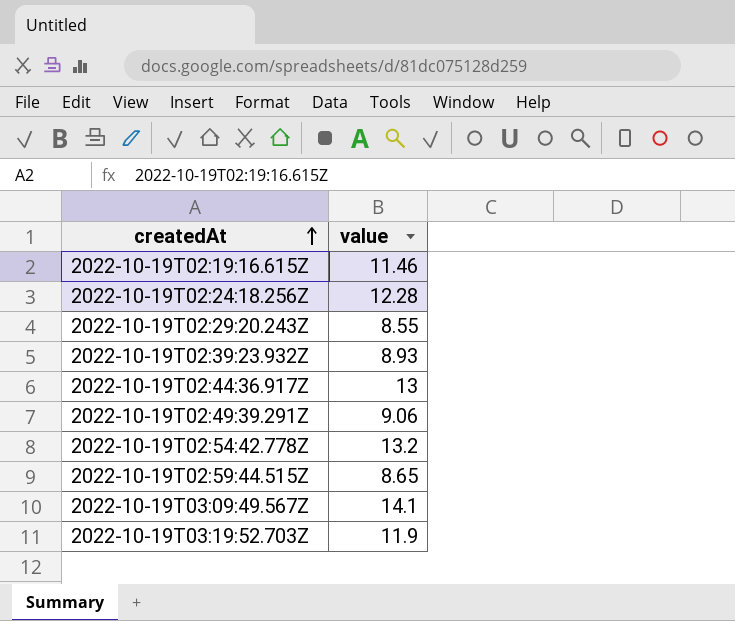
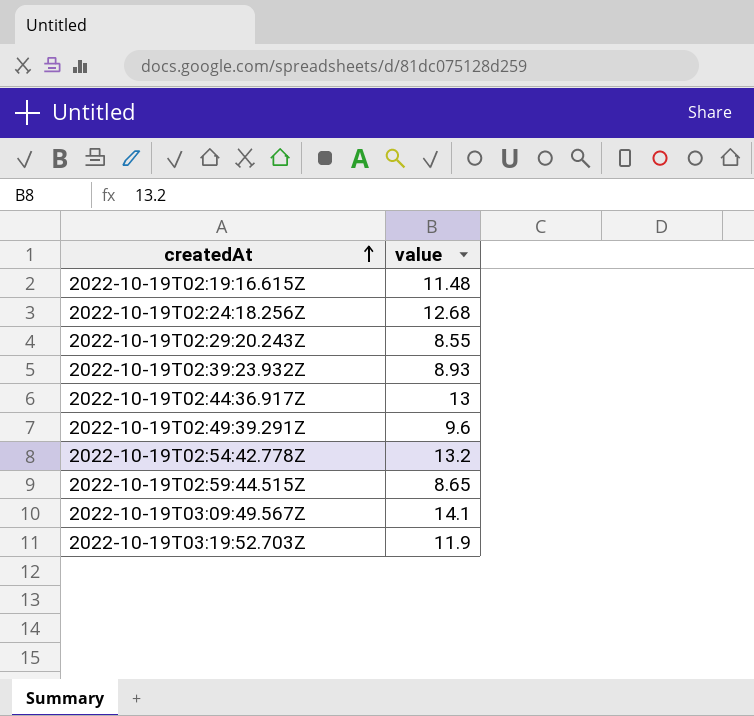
2022-10-19T02:19:16.615Z | value: 11.46 -> 11.48
2022-10-19T02:24:18.256Z | value: 12.28 -> 12.68
2022-10-19T02:49:39.291Z | value: 9.06 -> 9.6

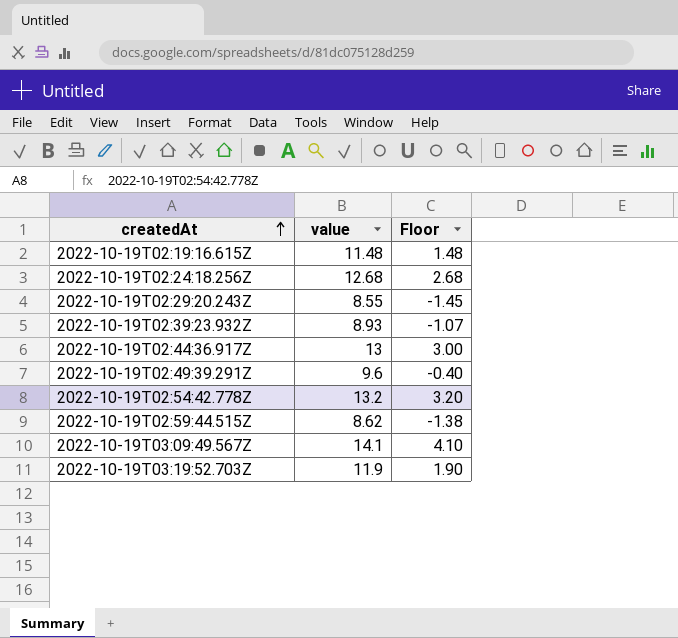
column Floor | formula: none -> [value] - 10
2022-10-19T02:59:44.515Z | value: 8.65 -> 8.62

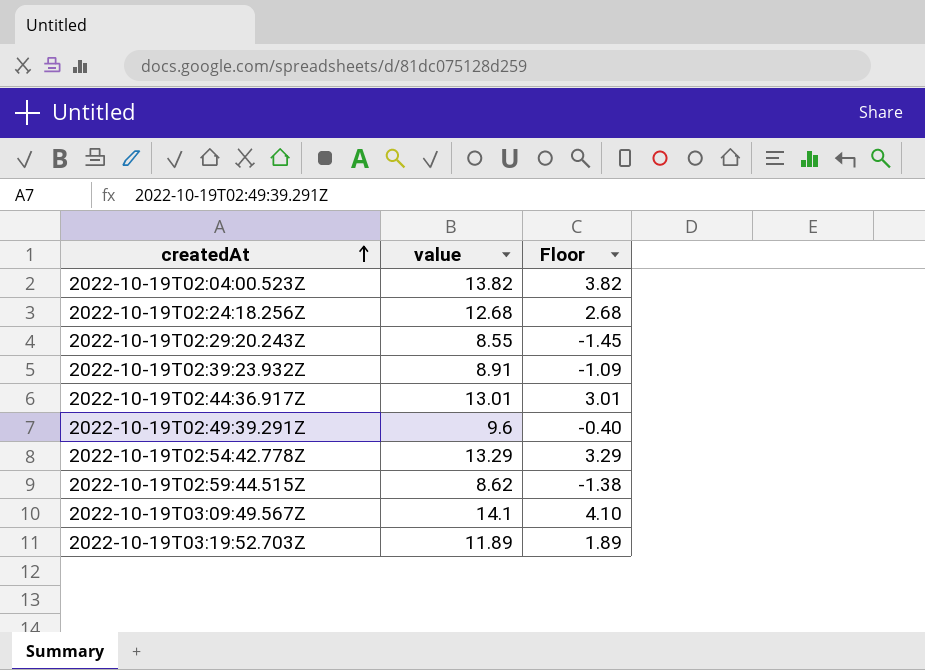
row 2022-10-19T02:19:16.615Z: 11.48 | 1.48 -> none
row 2022-10-19T02:04:00.523Z: none -> 13.82 | 3.82
2022-10-19T02:39:23.932Z | value: 8.93 -> 8.91
2022-10-19T02:39:23.932Z | Floor: -1.07 -> -1.09
2022-10-19T02:44:36.917Z | value: 13 -> 13.01
2022-10-19T02:44:36.917Z | Floor: 3.00 -> 3.01
2022-10-19T02:54:42.778Z | value: 13.2 -> 13.29
2022-10-19T02:54:42.778Z | Floor: 3.20 -> 3.29
2022-10-19T03:19:52.703Z | value: 11.9 -> 11.89
2022-10-19T03:19:52.703Z | Floor: 1.90 -> 1.89

